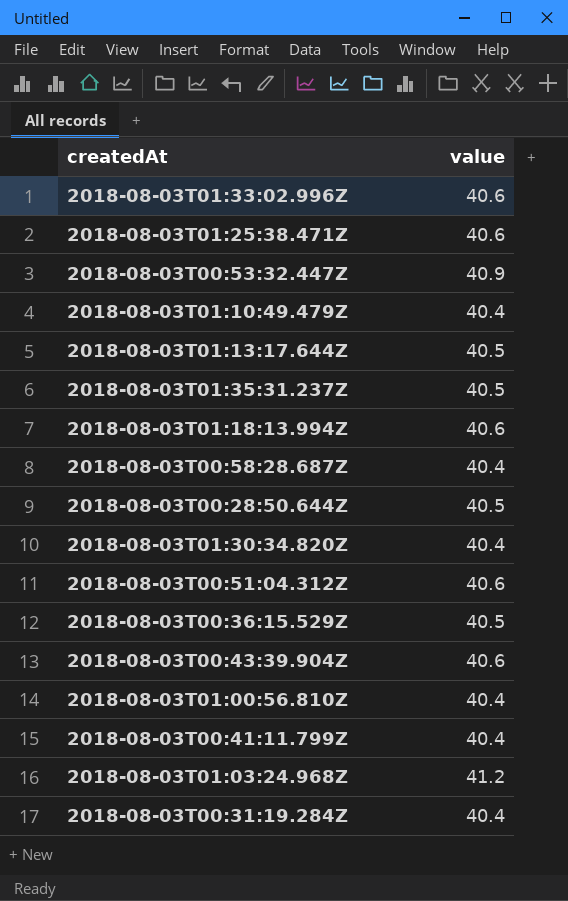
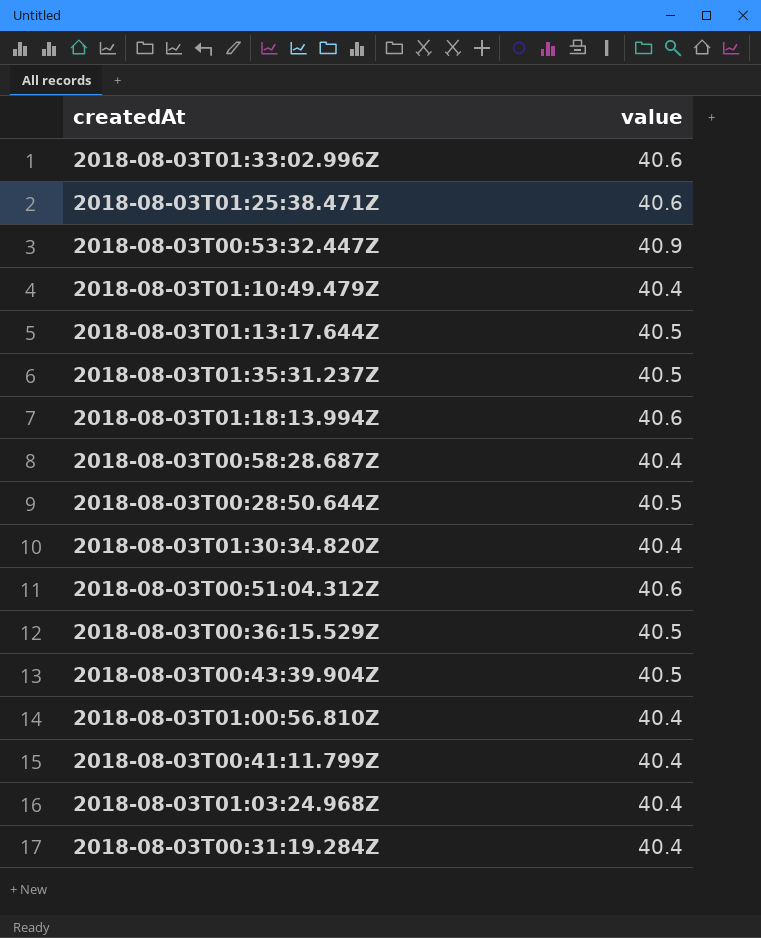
2018-08-03T00:43:39.904Z | value: 40.6 -> 40.5
2018-08-03T01:03:24.968Z | value: 41.2 -> 40.4

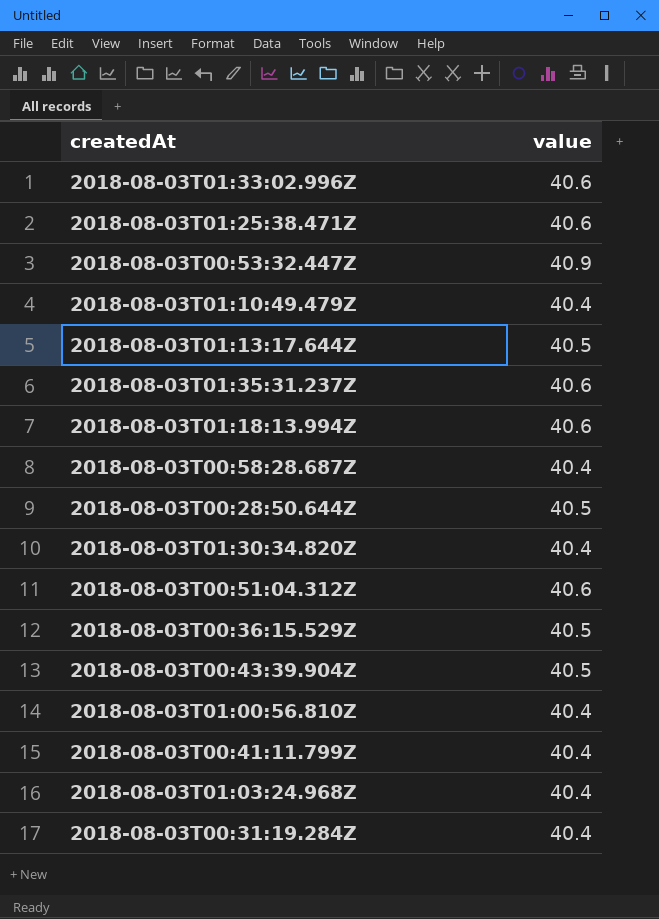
2018-08-03T01:35:31.237Z | value: 40.5 -> 40.6

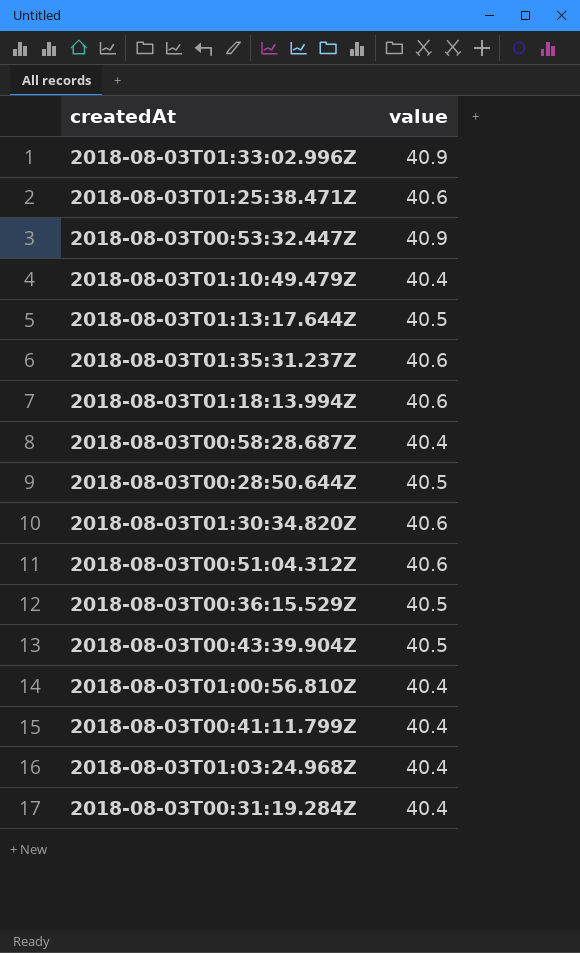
2018-08-03T01:33:02.996Z | value: 40.6 -> 40.9
2018-08-03T01:30:34.820Z | value: 40.4 -> 40.6

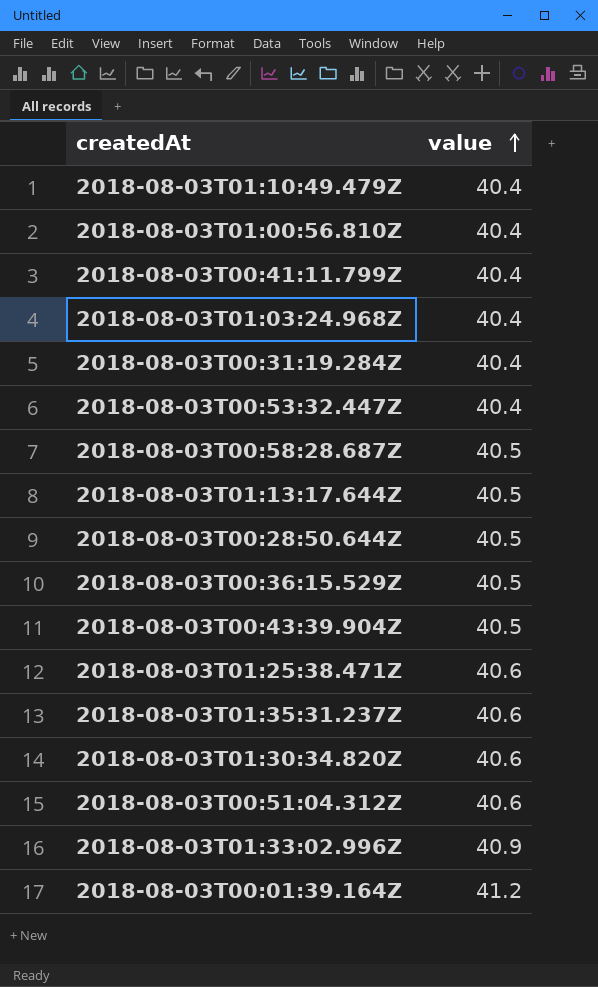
row order: none -> value ascending
row 2018-08-03T01:18:13.994Z: 40.6 -> none
2018-08-03T00:53:32.447Z | value: 40.9 -> 40.4
2018-08-03T00:58:28.687Z | value: 40.4 -> 40.5
row 2018-08-03T00:01:39.164Z: none -> 41.2

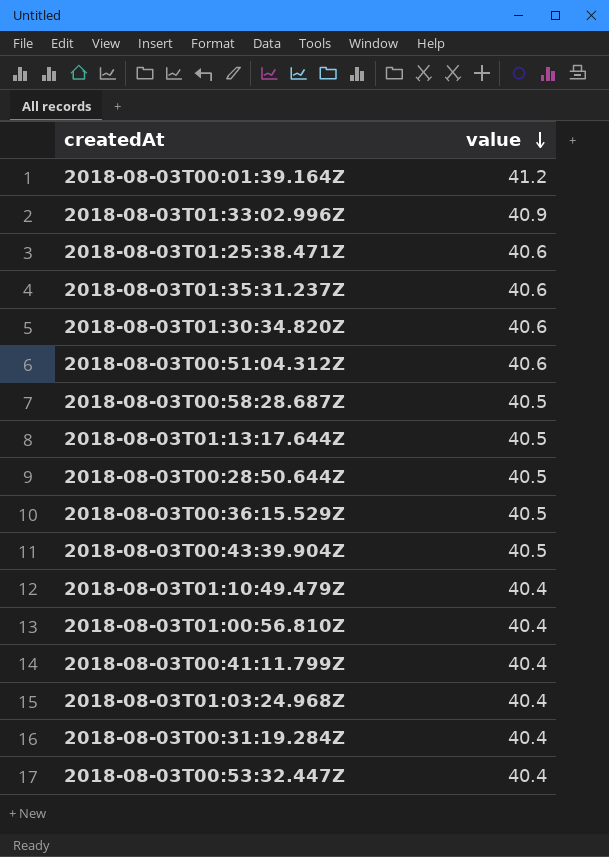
row order: value ascending -> value descending

